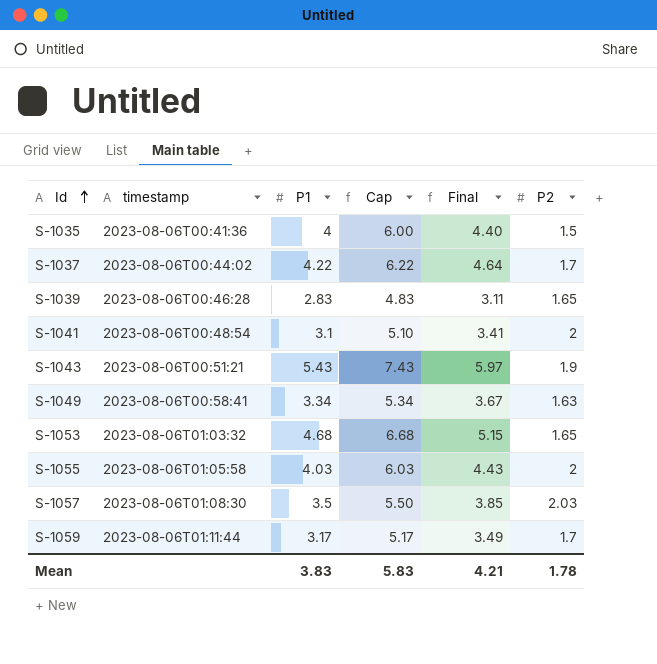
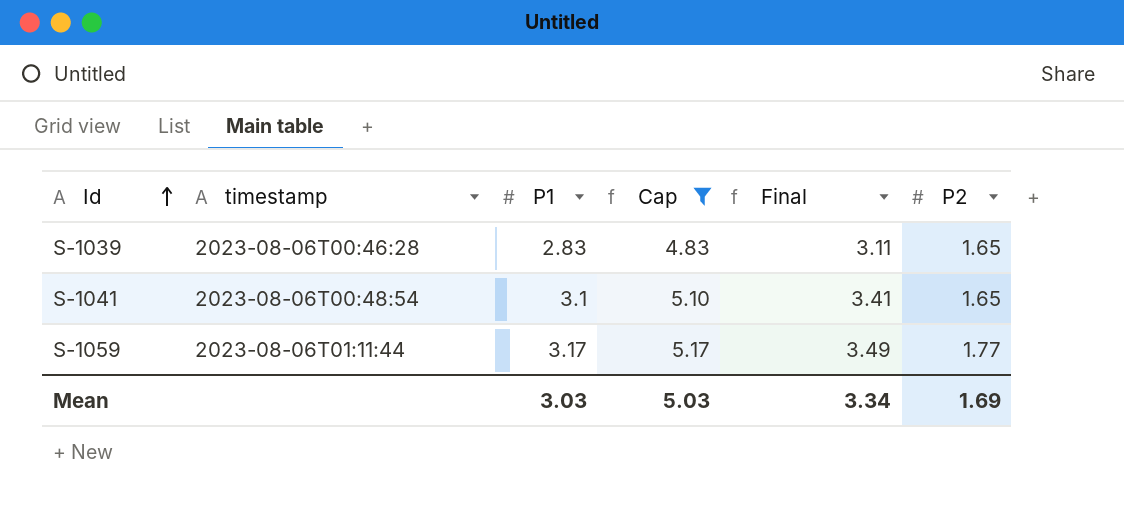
filter: none -> Cap <= 5.17
S-1041 | P2: 2 -> 1.65
S-1059 | P2: 1.7 -> 1.77
Mean | P1: 3.83 -> 3.03
Mean | Cap: 5.83 -> 5.03
Mean | Final: 4.21 -> 3.34
Mean | P2: 1.78 -> 1.69

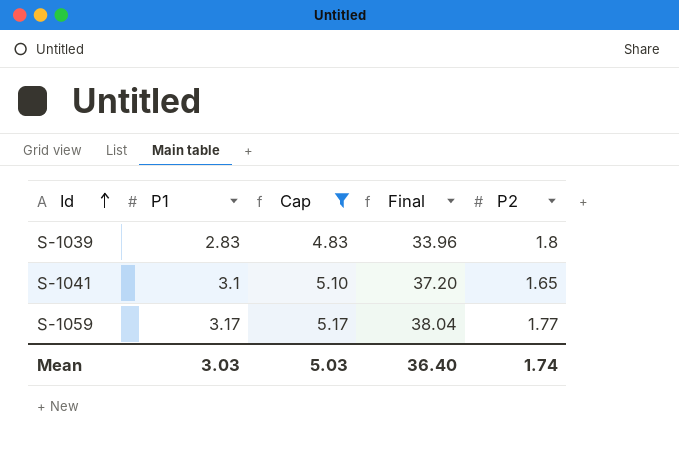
column timestamp | position: 2 -> none
column Final | formula: [P1] * 1.1 -> [P1] * 12
S-1039 | P2: 1.65 -> 1.8
Mean | Final: 3.34 -> 36.40
Mean | P2: 1.69 -> 1.74

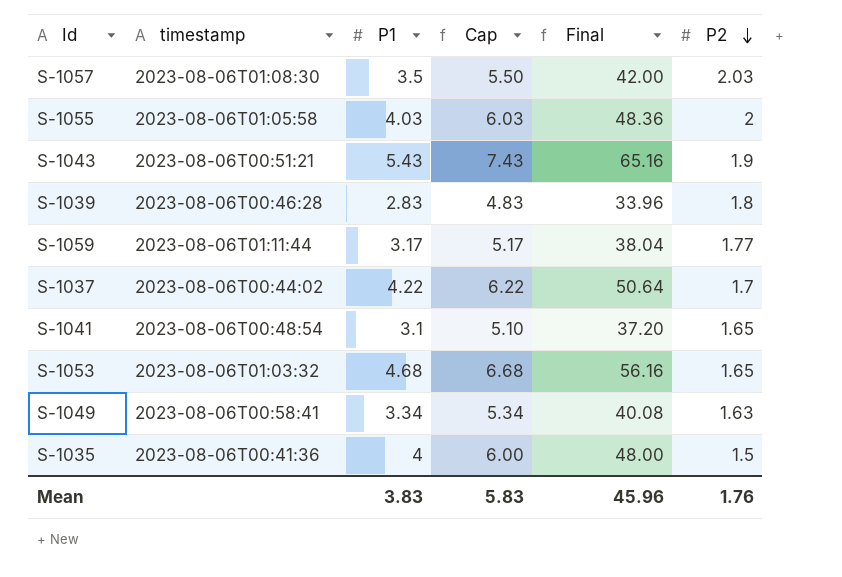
filter: Cap <= 5.17 -> none
row order: Id ascending -> P2 descending
column timestamp | position: none -> 2
Mean | P1: 3.03 -> 3.83
Mean | Cap: 5.03 -> 5.83
Mean | Final: 36.40 -> 45.96
Mean | P2: 1.74 -> 1.76

